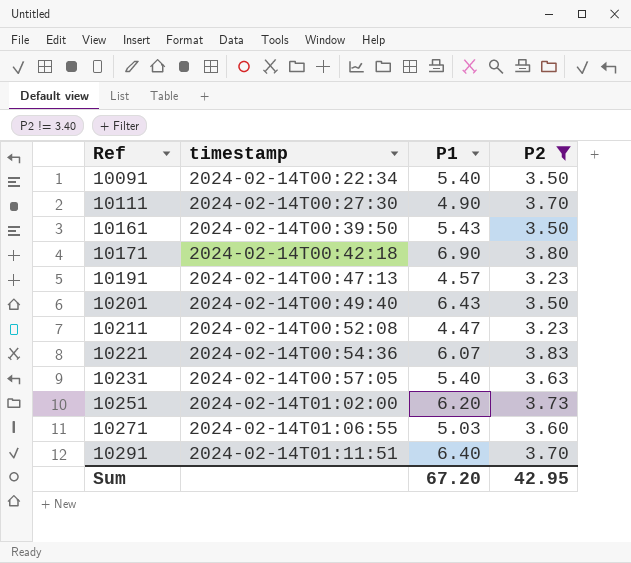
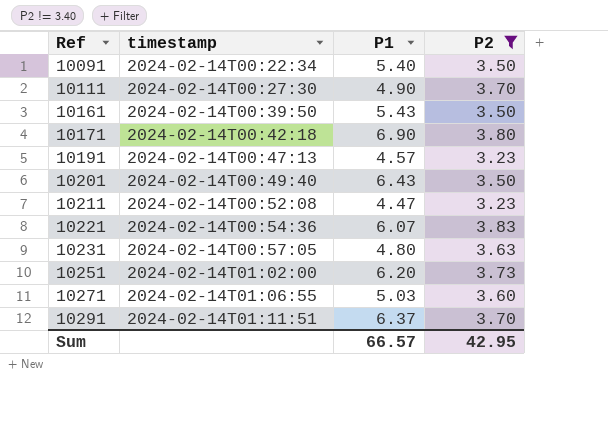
10231 | P1: 5.40 -> 4.80
10291 | P1: 6.40 -> 6.37
Sum | P1: 67.20 -> 66.57

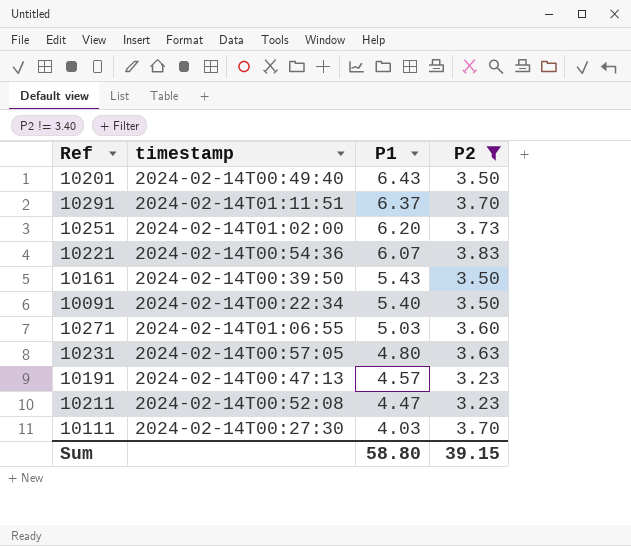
row order: Ref ascending -> P1 descending
row 10171: 2024-02-14T00:42:18 | 6.90 | 3.80 -> none
10111 | P1: 4.90 -> 4.03
Sum | P1: 66.57 -> 58.80
Sum | P2: 42.95 -> 39.15

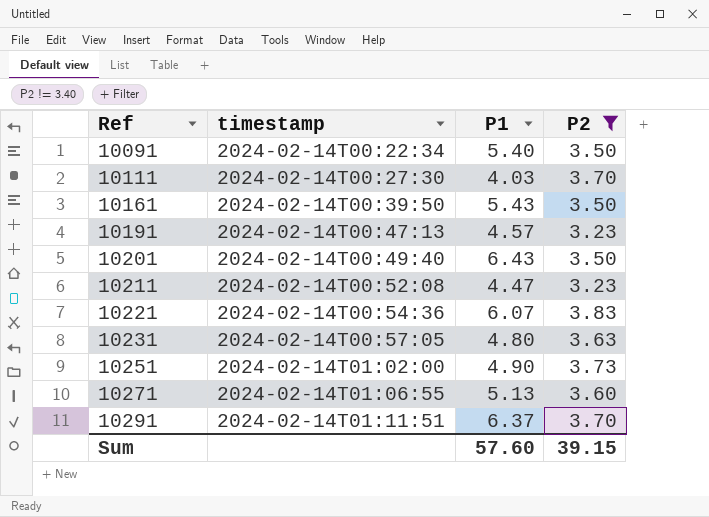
row order: P1 descending -> Ref ascending
10251 | P1: 6.20 -> 4.90
10271 | P1: 5.03 -> 5.13
Sum | P1: 58.80 -> 57.60

